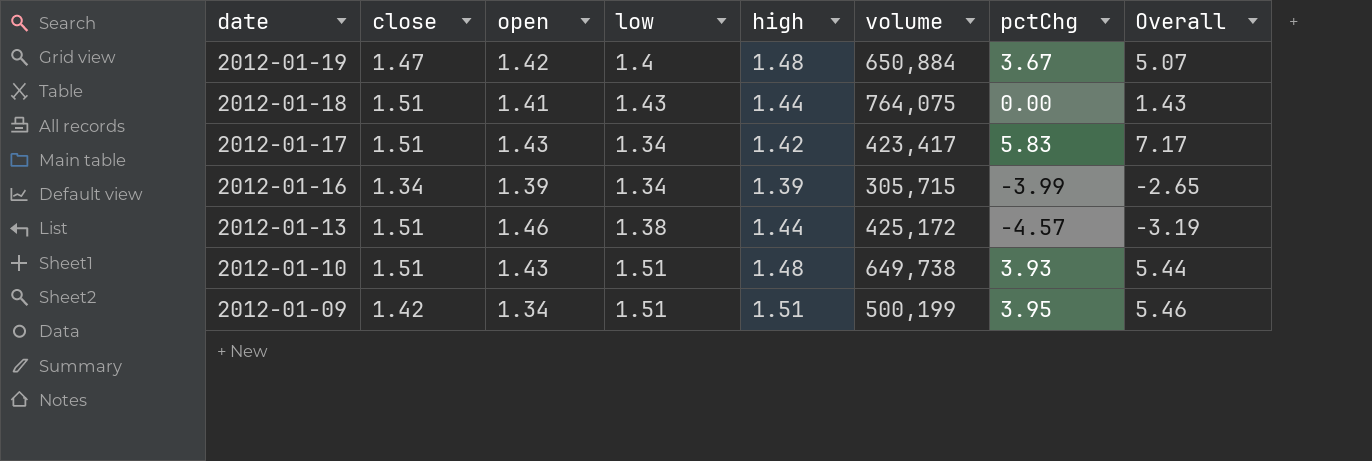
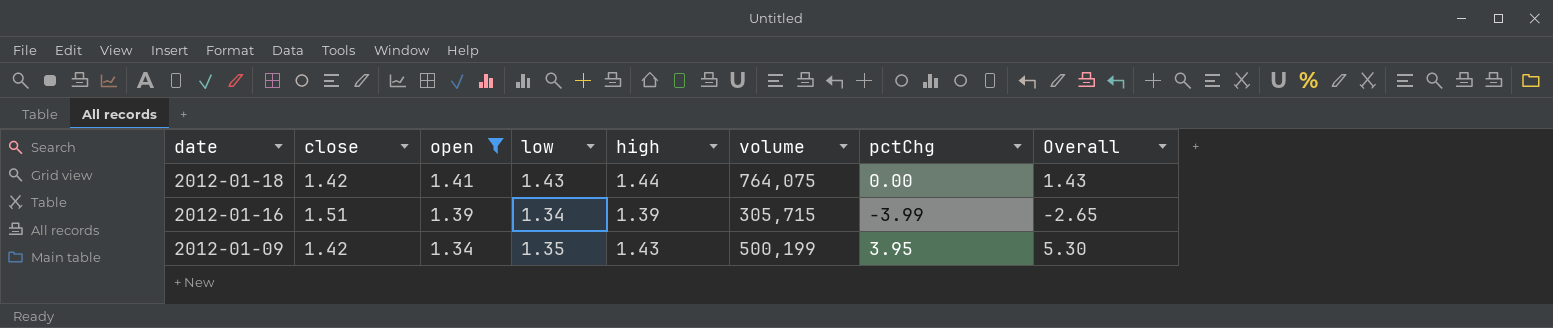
filter: none -> open <= 1.41
2012-01-18 | close: 1.51 -> 1.42
2012-01-16 | close: 1.34 -> 1.51
2012-01-09 | low: 1.51 -> 1.35
2012-01-09 | high: 1.51 -> 1.43
2012-01-09 | Overall: 5.46 -> 5.30

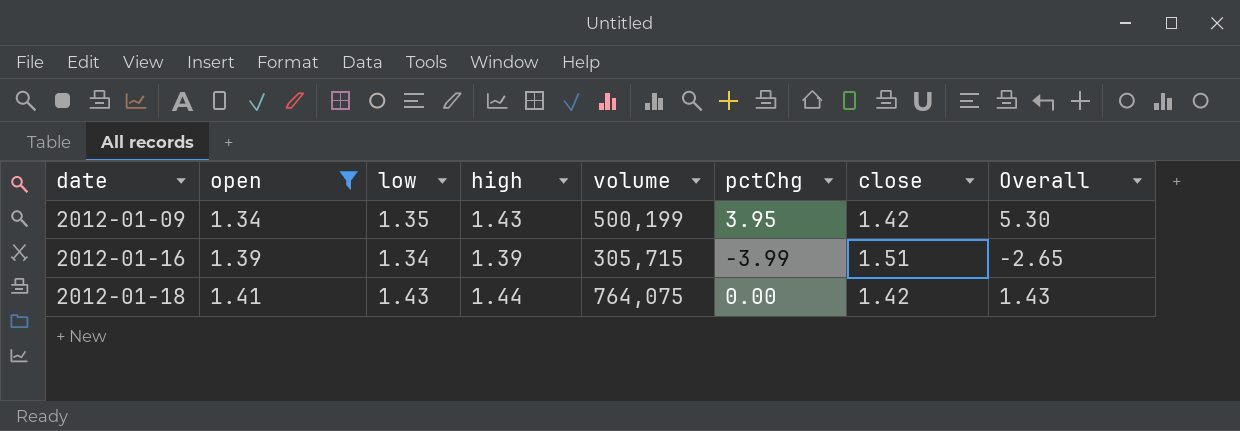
row order: date descending -> date ascending
column close | position: 2 -> 7

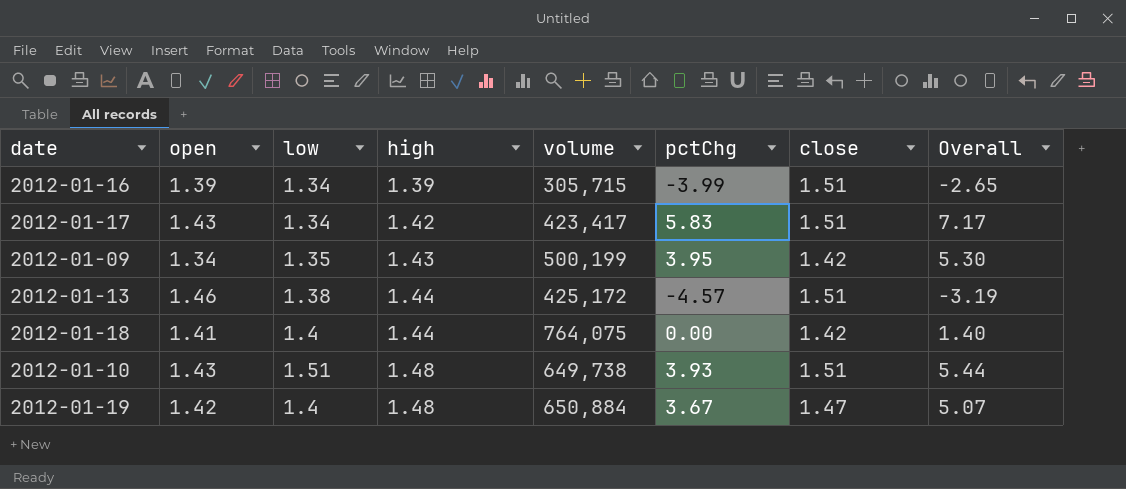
filter: open <= 1.41 -> none
row order: date ascending -> high ascending
2012-01-18 | low: 1.43 -> 1.4
2012-01-18 | Overall: 1.43 -> 1.40

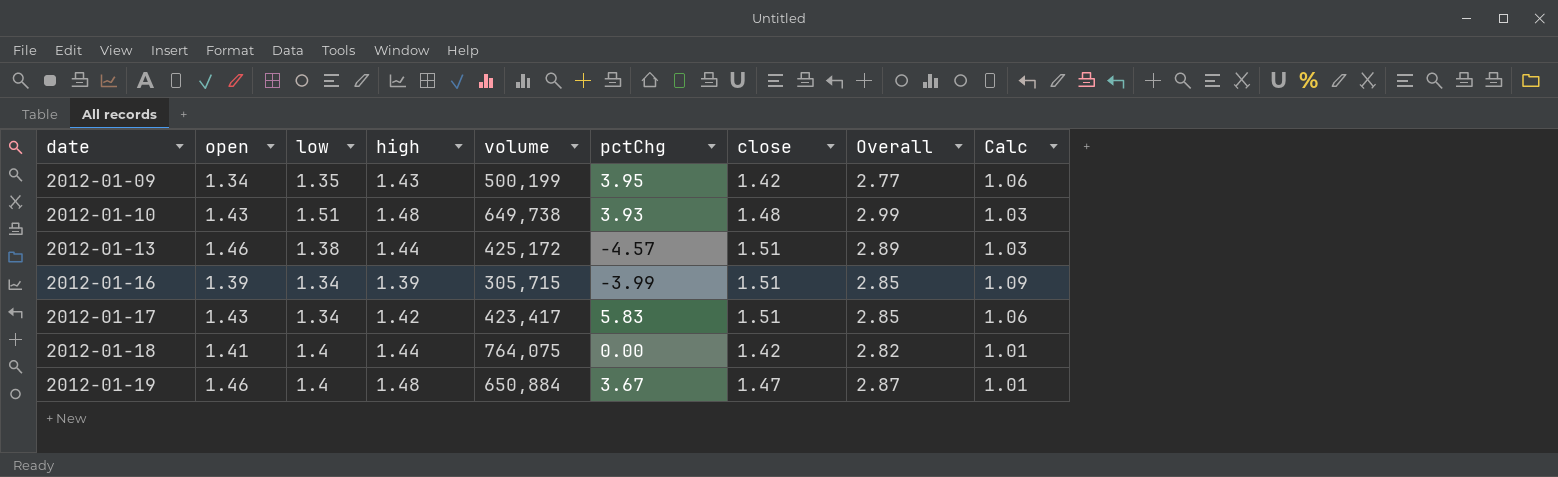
row order: high ascending -> date ascending
column Overall | formula: [low] + [pctChg] -> [low] + [close]
column Calc | formula: none -> [close] / [open]
2012-01-10 | close: 1.51 -> 1.48
2012-01-19 | open: 1.42 -> 1.46

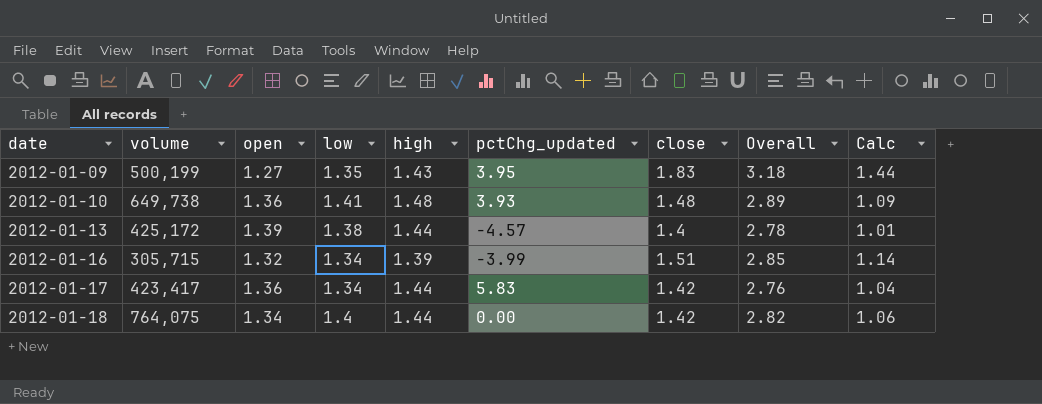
column volume | position: 5 -> 2
column name: pctChg -> pctChg_updated
row 2012-01-19: 1.46 | 1.4 | 1.48 | 650,884 | 3.67 | 1.47 | 2.87 | 1.01 -> none
2012-01-09 | open: 1.34 -> 1.27
2012-01-09 | close: 1.42 -> 1.83
2012-01-09 | Overall: 2.77 -> 3.18
2012-01-09 | Calc: 1.06 -> 1.44
2012-01-10 | open: 1.43 -> 1.36
2012-01-10 | low: 1.51 -> 1.41
2012-01-10 | Overall: 2.99 -> 2.89
2012-01-10 | Calc: 1.03 -> 1.09
2012-01-13 | open: 1.46 -> 1.39
2012-01-13 | close: 1.51 -> 1.4
2012-01-13 | Overall: 2.89 -> 2.78
2012-01-13 | Calc: 1.03 -> 1.01
2012-01-16 | open: 1.39 -> 1.32
2012-01-16 | Calc: 1.09 -> 1.14
2012-01-17 | open: 1.43 -> 1.36
2012-01-17 | high: 1.42 -> 1.44
2012-01-17 | close: 1.51 -> 1.42
2012-01-17 | Overall: 2.85 -> 2.76
2012-01-17 | Calc: 1.06 -> 1.04
2012-01-18 | open: 1.41 -> 1.34
2012-01-18 | Calc: 1.01 -> 1.06

